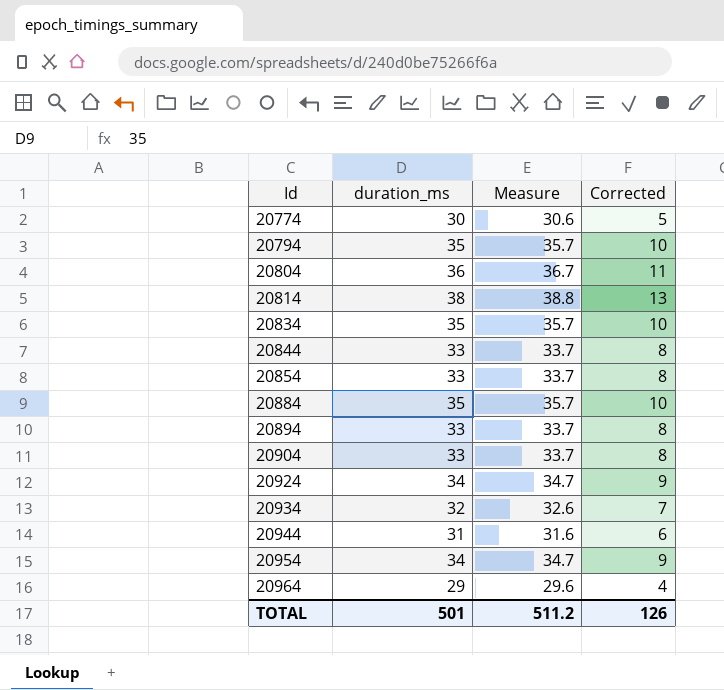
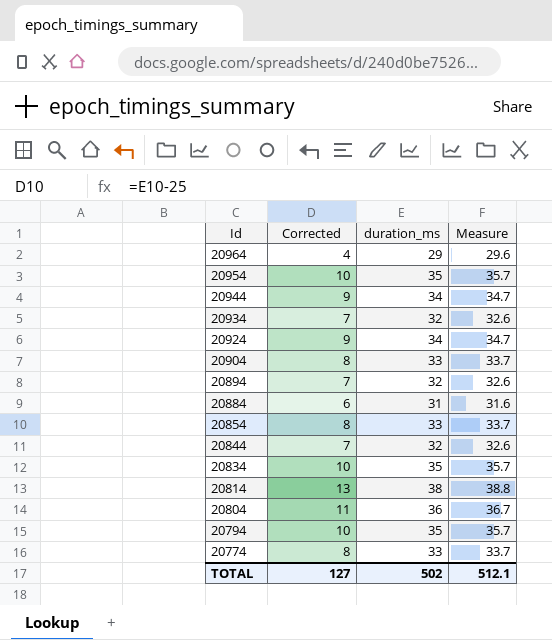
row order: Id ascending -> Id descending
column Corrected | position: 4 -> 2
20954 | Corrected: 9 -> 10
20954 | duration_ms: 34 -> 35
20954 | Measure: 34.7 -> 35.7
20944 | Corrected: 6 -> 9
20944 | duration_ms: 31 -> 34
20944 | Measure: 31.6 -> 34.7
20894 | Corrected: 8 -> 7
20894 | duration_ms: 33 -> 32
20894 | Measure: 33.7 -> 32.6
20884 | Corrected: 10 -> 6
20884 | duration_ms: 35 -> 31
20884 | Measure: 35.7 -> 31.6
20844 | Corrected: 8 -> 7
20844 | duration_ms: 33 -> 32
20844 | Measure: 33.7 -> 32.6
20774 | Corrected: 5 -> 8
20774 | duration_ms: 30 -> 33
20774 | Measure: 30.6 -> 33.7
TOTAL | Corrected: 126 -> 127
TOTAL | duration_ms: 501 -> 502
TOTAL | Measure: 511.2 -> 512.1

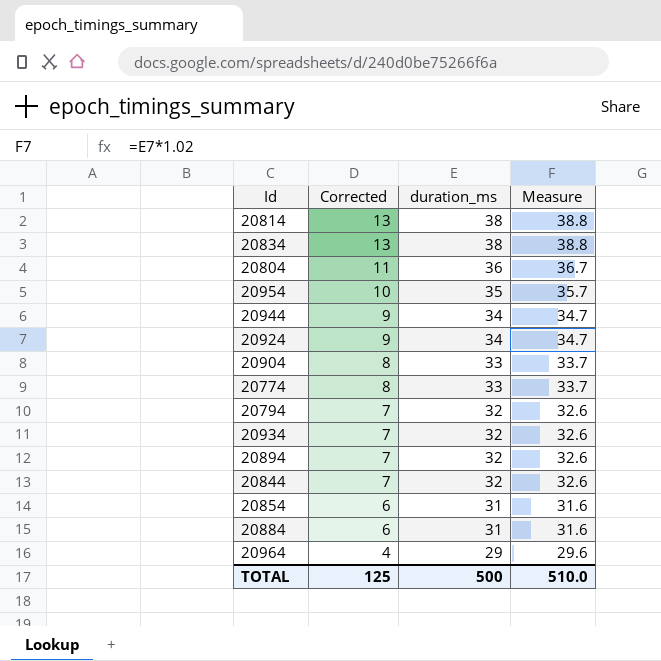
row order: Id descending -> Corrected descending
20834 | Corrected: 10 -> 13
20834 | duration_ms: 35 -> 38
20834 | Measure: 35.7 -> 38.8
20794 | Corrected: 10 -> 7
20794 | duration_ms: 35 -> 32
20794 | Measure: 35.7 -> 32.6
20854 | Corrected: 8 -> 6
20854 | duration_ms: 33 -> 31
20854 | Measure: 33.7 -> 31.6
TOTAL | Corrected: 127 -> 125
TOTAL | duration_ms: 502 -> 500
TOTAL | Measure: 512.1 -> 510.0

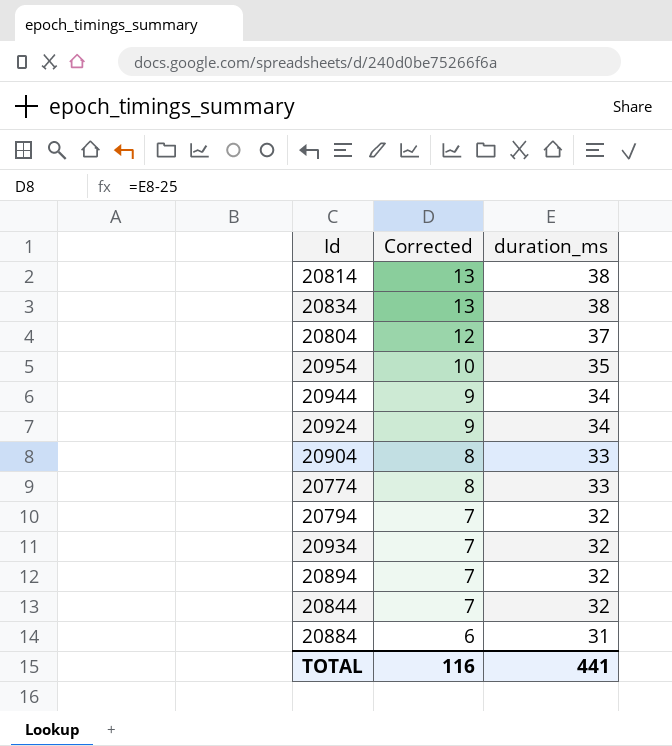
column Measure | formula: [duration_ms] * 1.02 -> none
row 20854: 6 | 31 | 31.6 -> none
row 20964: 4 | 29 | 29.6 -> none
20804 | Corrected: 11 -> 12
20804 | duration_ms: 36 -> 37
TOTAL | Corrected: 125 -> 116
TOTAL | duration_ms: 500 -> 441

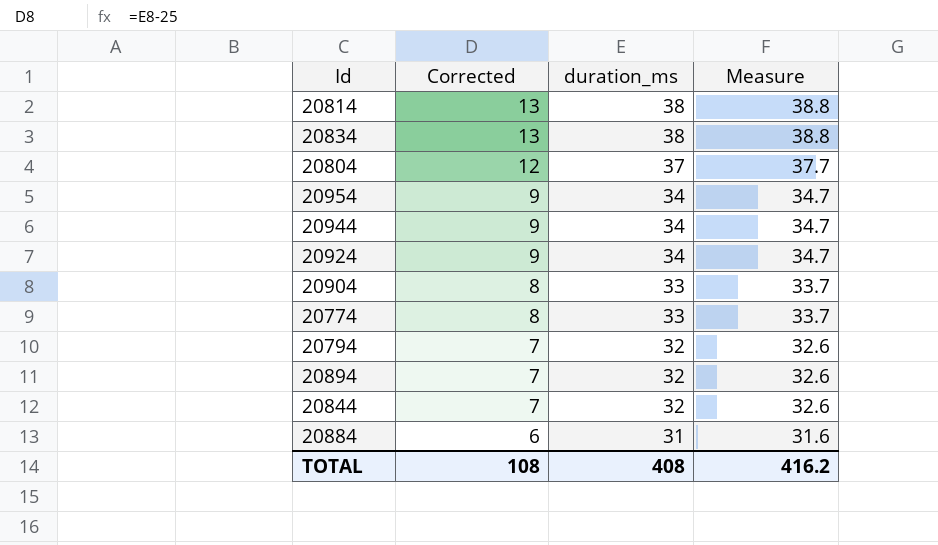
column Measure | formula: none -> [duration_ms] * 1.02
row 20934: 7 | 32 -> none
20954 | Corrected: 10 -> 9
20954 | duration_ms: 35 -> 34
TOTAL | Corrected: 116 -> 108
TOTAL | duration_ms: 441 -> 408

